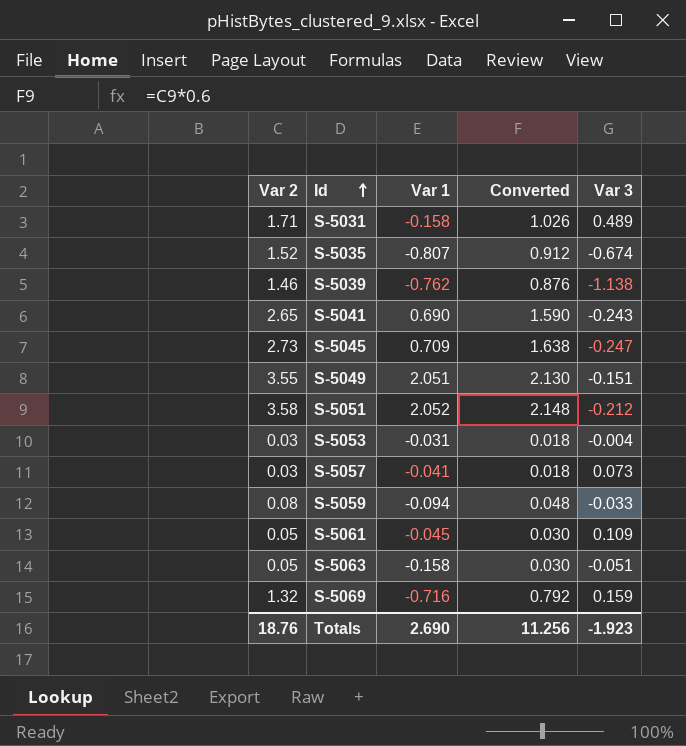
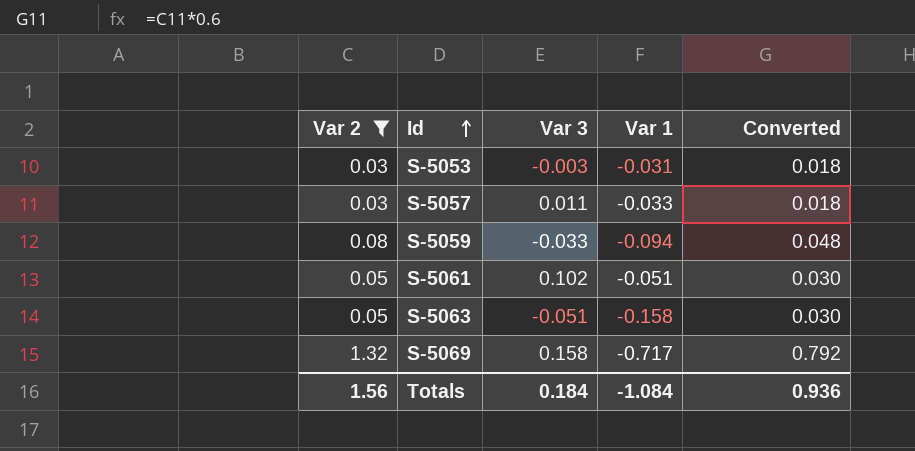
filter: none -> Var 2 <= 1.32
column Var 3 | position: 5 -> 3
S-5053 | Var 3: -0.004 -> -0.003
S-5057 | Var 3: 0.073 -> 0.011
S-5057 | Var 1: -0.041 -> -0.033
S-5061 | Var 3: 0.109 -> 0.102
S-5061 | Var 1: -0.045 -> -0.051
S-5069 | Var 3: 0.159 -> 0.158
S-5069 | Var 1: -0.716 -> -0.717
Totals | Var 2: 18.76 -> 1.56
Totals | Var 3: -1.923 -> 0.184
Totals | Var 1: 2.690 -> -1.084
Totals | Converted: 11.256 -> 0.936

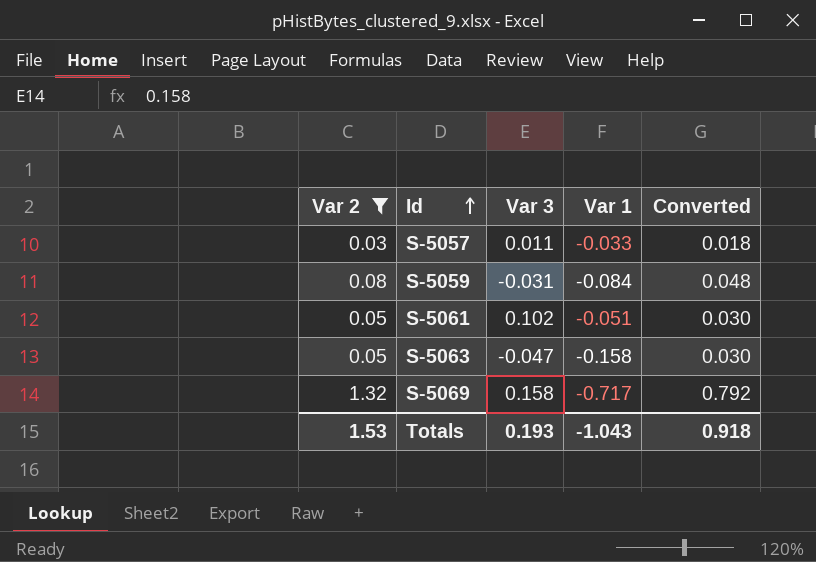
row S-5053: 0.03 | -0.003 | -0.031 | 0.018 -> none
S-5059 | Var 3: -0.033 -> -0.031
S-5059 | Var 1: -0.094 -> -0.084
S-5063 | Var 3: -0.051 -> -0.047
Totals | Var 2: 1.56 -> 1.53
Totals | Var 3: 0.184 -> 0.193
Totals | Var 1: -1.084 -> -1.043
Totals | Converted: 0.936 -> 0.918

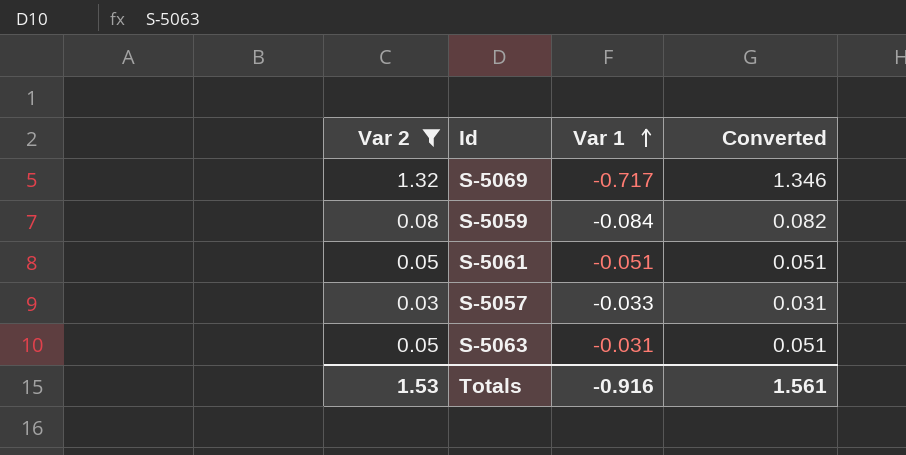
row order: Id ascending -> Var 1 ascending
column Var 3 | position: 3 -> none
column Converted | formula: [Var 2] * 0.6 -> [Var 2] * 1.02
S-5063 | Var 1: -0.158 -> -0.031
Totals | Var 1: -1.043 -> -0.916
Totals | Converted: 0.918 -> 1.561

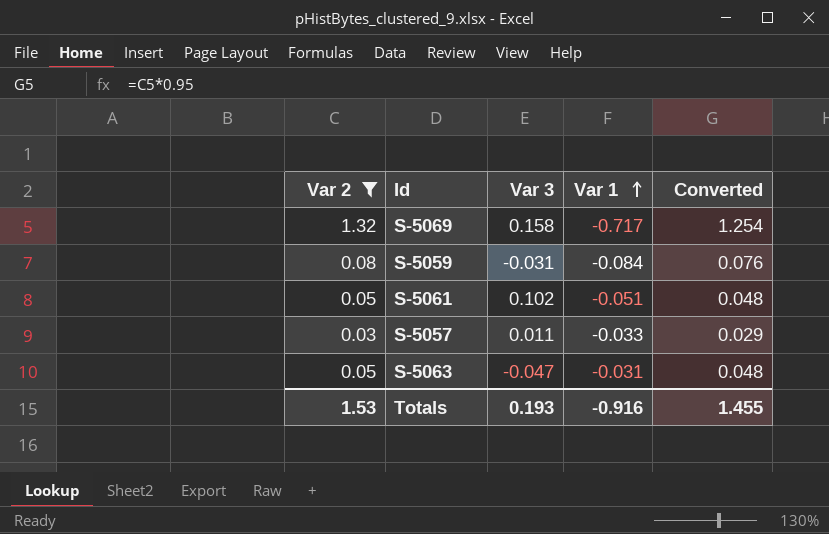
column Var 3 | position: none -> 3
column Converted | formula: [Var 2] * 1.02 -> [Var 2] * 0.95
Totals | Converted: 1.561 -> 1.455

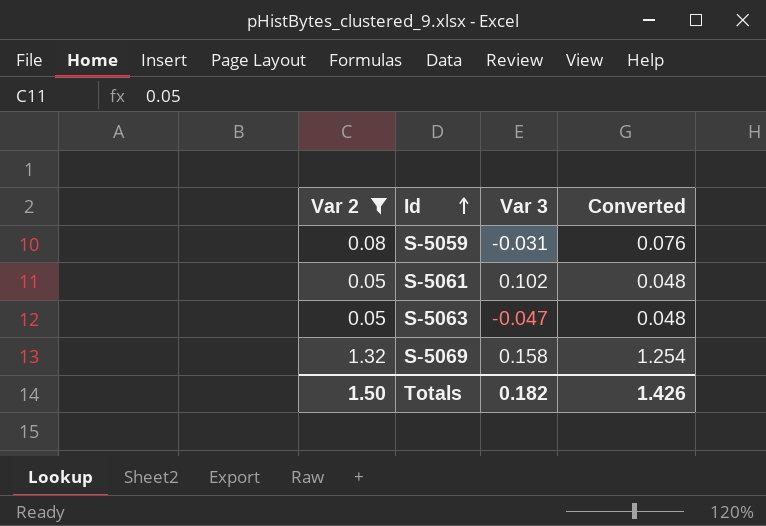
row order: Var 1 ascending -> Id ascending
column Var 1 | position: 4 -> none
row S-5057: 0.03 | 0.011 | -0.033 | 0.029 -> none
Totals | Var 2: 1.53 -> 1.50
Totals | Var 3: 0.193 -> 0.182
Totals | Converted: 1.455 -> 1.426

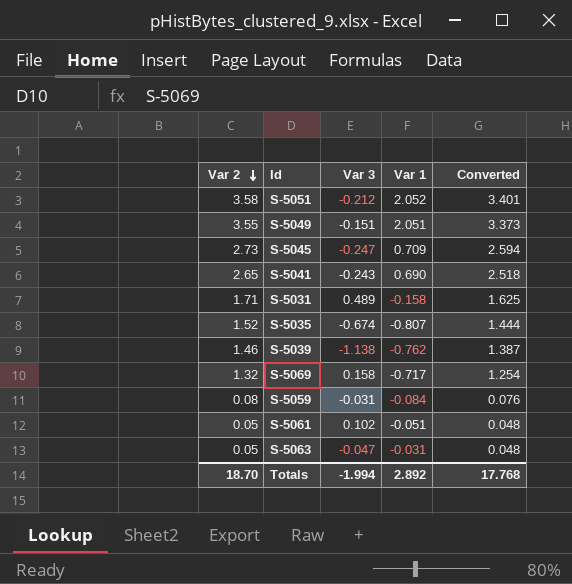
filter: Var 2 <= 1.32 -> none
row order: Id ascending -> Var 2 descending
column Var 1 | position: none -> 4
Totals | Var 2: 1.50 -> 18.70
Totals | Var 3: 0.182 -> -1.994
Totals | Converted: 1.426 -> 17.768

